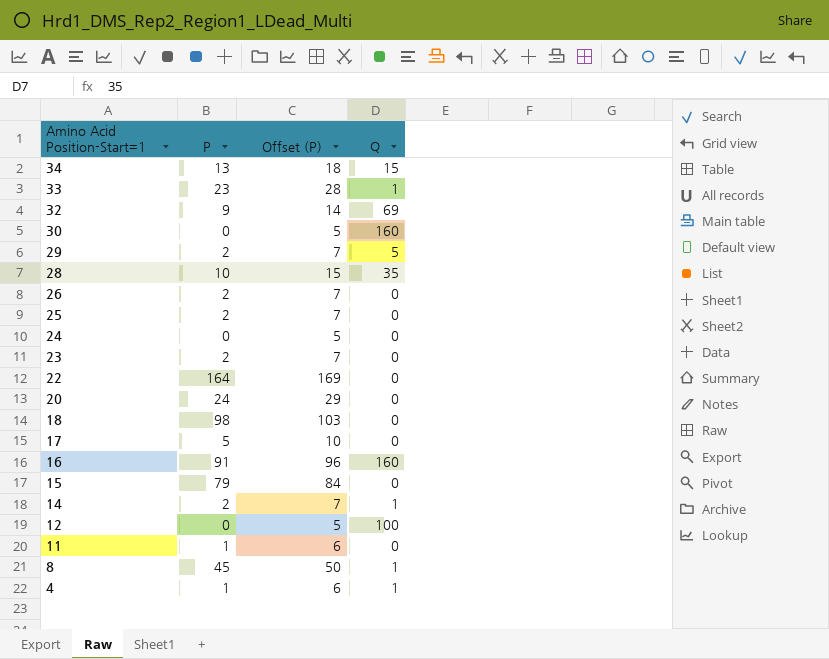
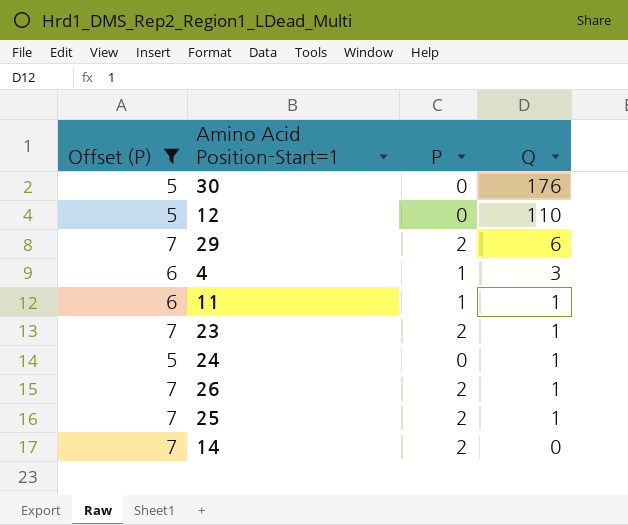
filter: none -> Offset (P) <= 7
row order: Amino Acid Position-Start=1 descending -> Q descending
column Offset (P) | position: 3 -> 1
30 | Q: 160 -> 176
12 | Q: 100 -> 110
29 | Q: 5 -> 6
4 | Q: 1 -> 3
11 | Q: 0 -> 1
23 | Q: 0 -> 1
24 | Q: 0 -> 1
26 | Q: 0 -> 1
25 | Q: 0 -> 1
14 | Q: 1 -> 0

